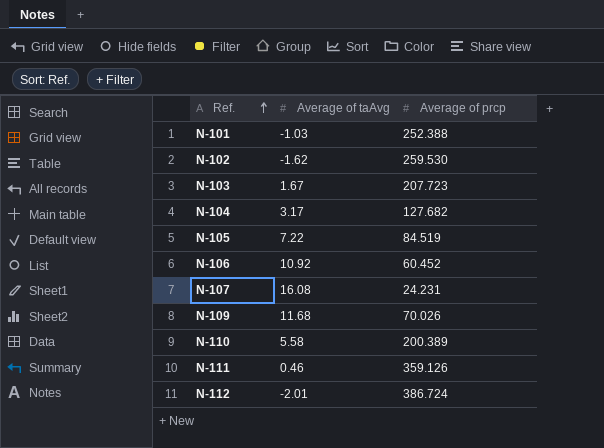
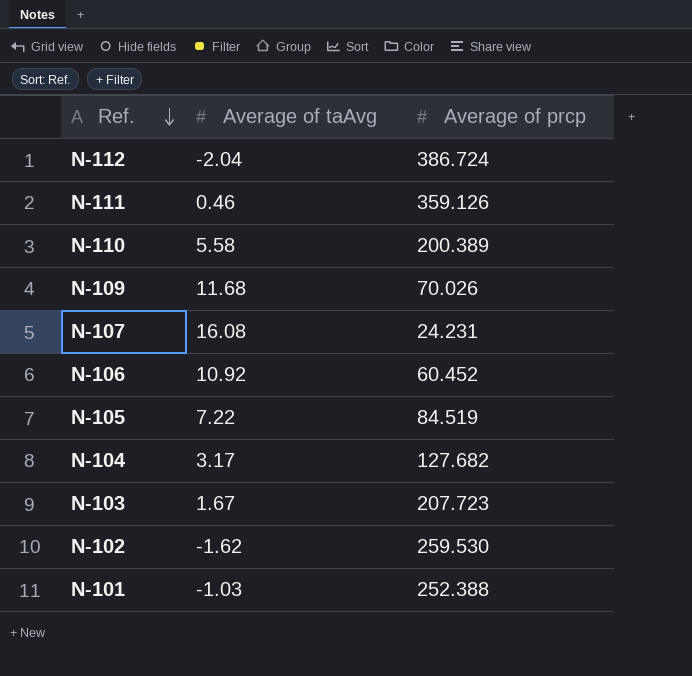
row order: Ref. ascending -> Ref. descending
N-112 | Average of taAvg: -2.01 -> -2.04

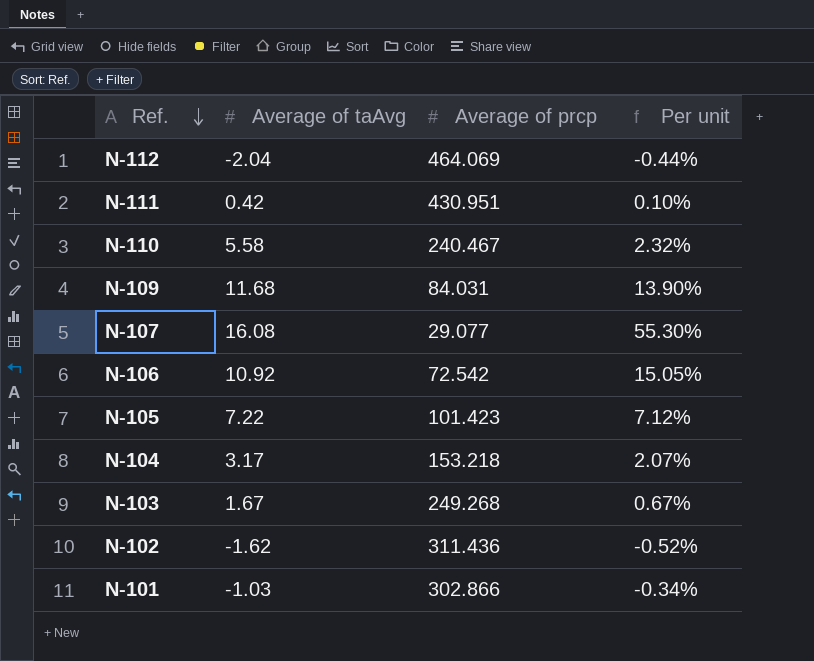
column Per unit | formula: none -> [Average of taAvg] / [Average of prcp]
N-112 | Average of prcp: 386.724 -> 464.069
N-111 | Average of taAvg: 0.46 -> 0.42
N-111 | Average of prcp: 359.126 -> 430.951
N-110 | Average of prcp: 200.389 -> 240.467
N-109 | Average of prcp: 70.026 -> 84.031
N-107 | Average of prcp: 24.231 -> 29.077
N-106 | Average of prcp: 60.452 -> 72.542
N-105 | Average of prcp: 84.519 -> 101.423
N-104 | Average of prcp: 127.682 -> 153.218
N-103 | Average of prcp: 207.723 -> 249.268
N-102 | Average of prcp: 259.530 -> 311.436
N-101 | Average of prcp: 252.388 -> 302.866

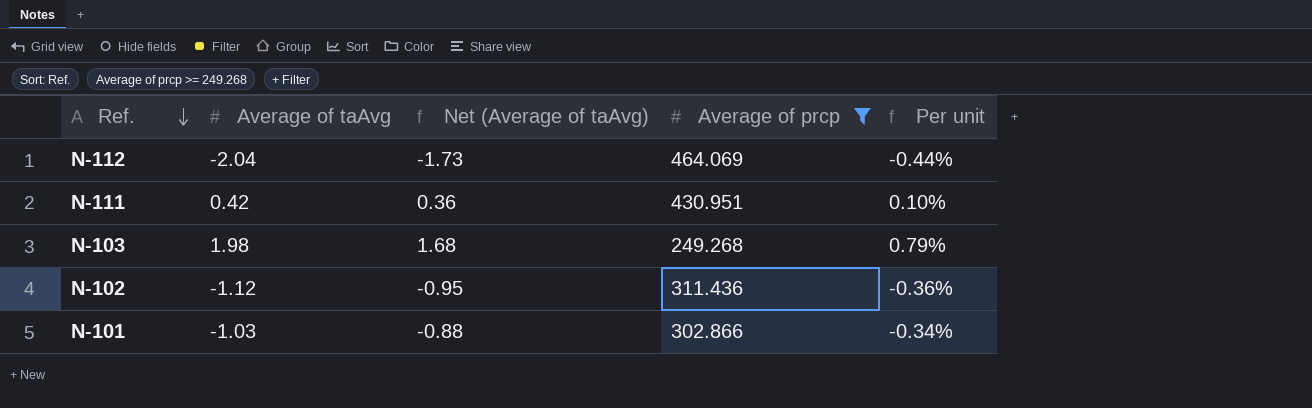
filter: none -> Average of prcp >= 249.268
column Net (Average of taAvg) | formula: none -> [Average of taAvg] * 0.85
N-103 | Average of taAvg: 1.67 -> 1.98
N-103 | Per unit: 0.67% -> 0.79%
N-102 | Average of taAvg: -1.62 -> -1.12
N-102 | Per unit: -0.52% -> -0.36%

